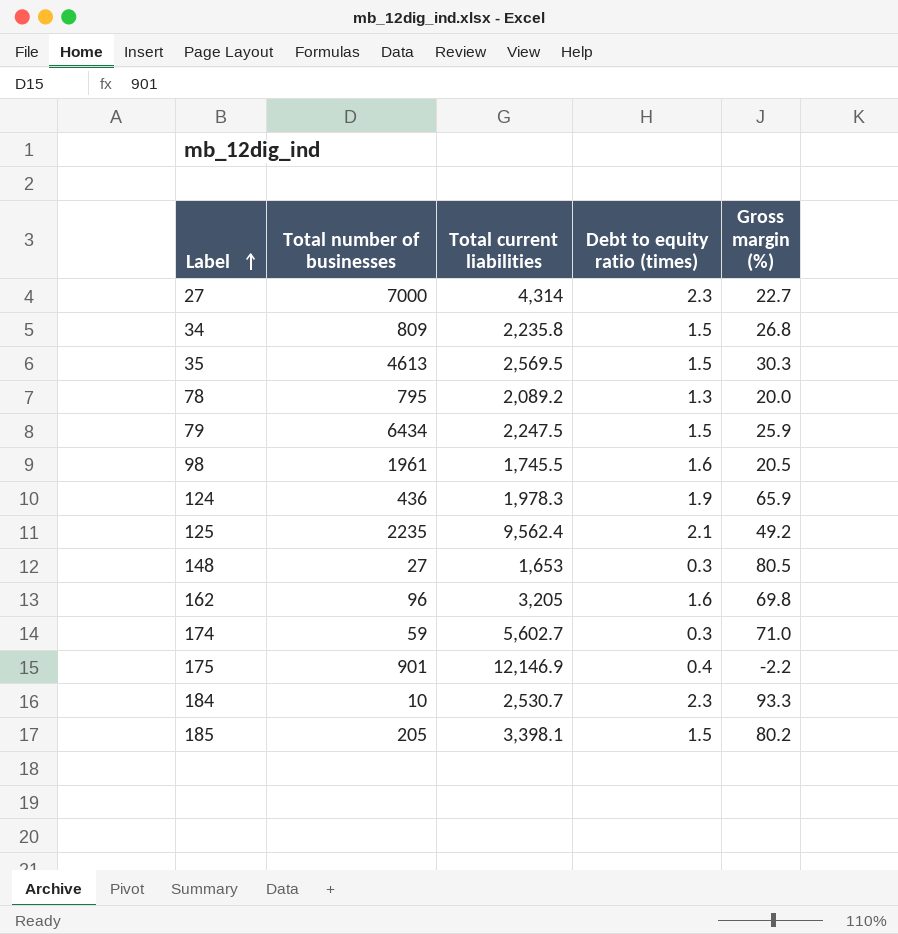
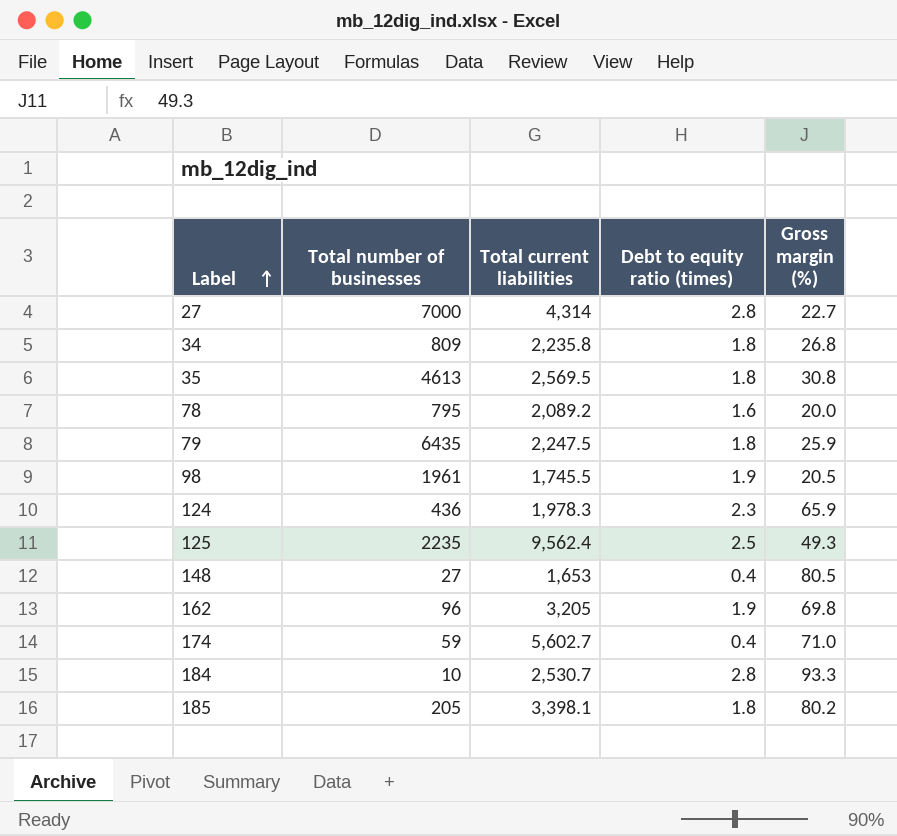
row 175: 901 | 12,146.9 | 0.4 | -2.2 -> none
27 | Debt to equity ratio (times): 2.3 -> 2.8
34 | Debt to equity ratio (times): 1.5 -> 1.8
35 | Debt to equity ratio (times): 1.5 -> 1.8
35 | Gross margin (%): 30.3 -> 30.8
78 | Debt to equity ratio (times): 1.3 -> 1.6
79 | Total number of businesses: 6434 -> 6435
79 | Debt to equity ratio (times): 1.5 -> 1.8
98 | Debt to equity ratio (times): 1.6 -> 1.9
124 | Debt to equity ratio (times): 1.9 -> 2.3
125 | Debt to equity ratio (times): 2.1 -> 2.5
125 | Gross margin (%): 49.2 -> 49.3
148 | Debt to equity ratio (times): 0.3 -> 0.4
162 | Debt to equity ratio (times): 1.6 -> 1.9
174 | Debt to equity ratio (times): 0.3 -> 0.4
184 | Debt to equity ratio (times): 2.3 -> 2.8
185 | Debt to equity ratio (times): 1.5 -> 1.8

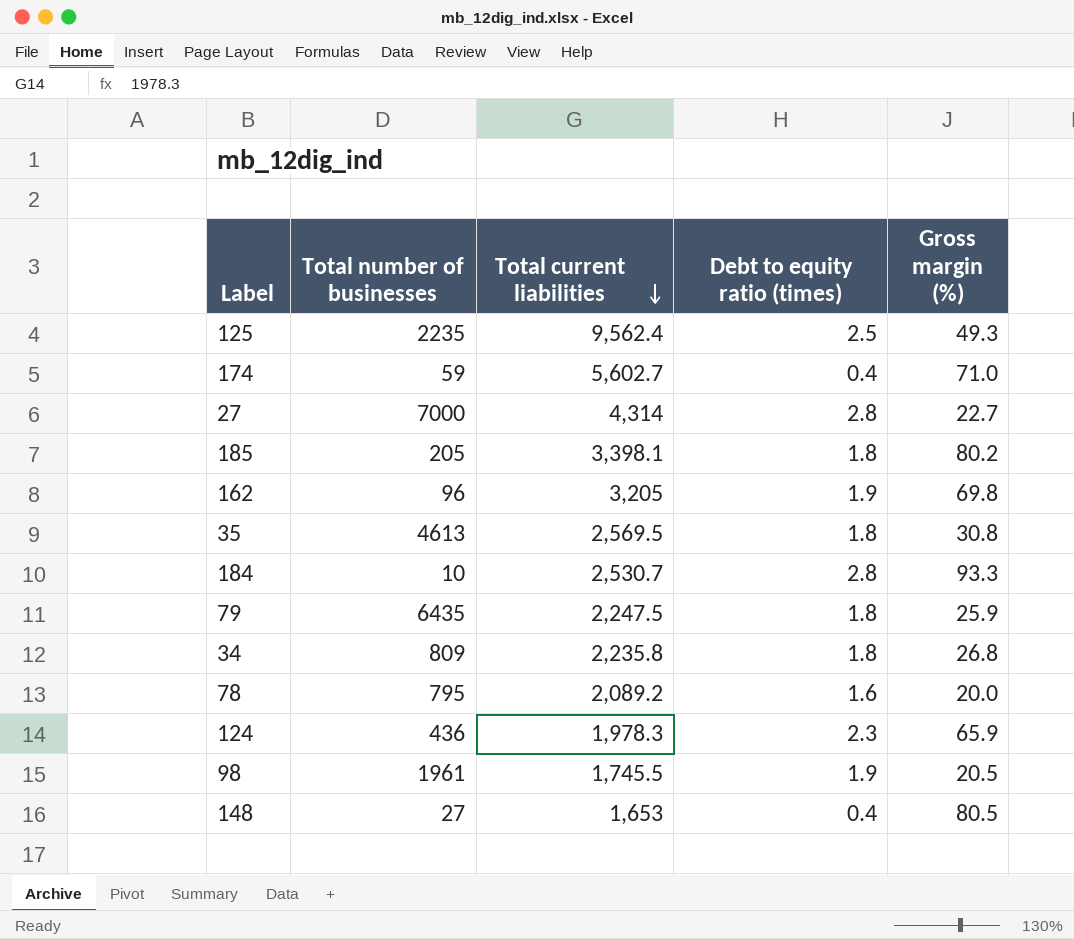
row order: Label ascending -> Total current liabilities descending

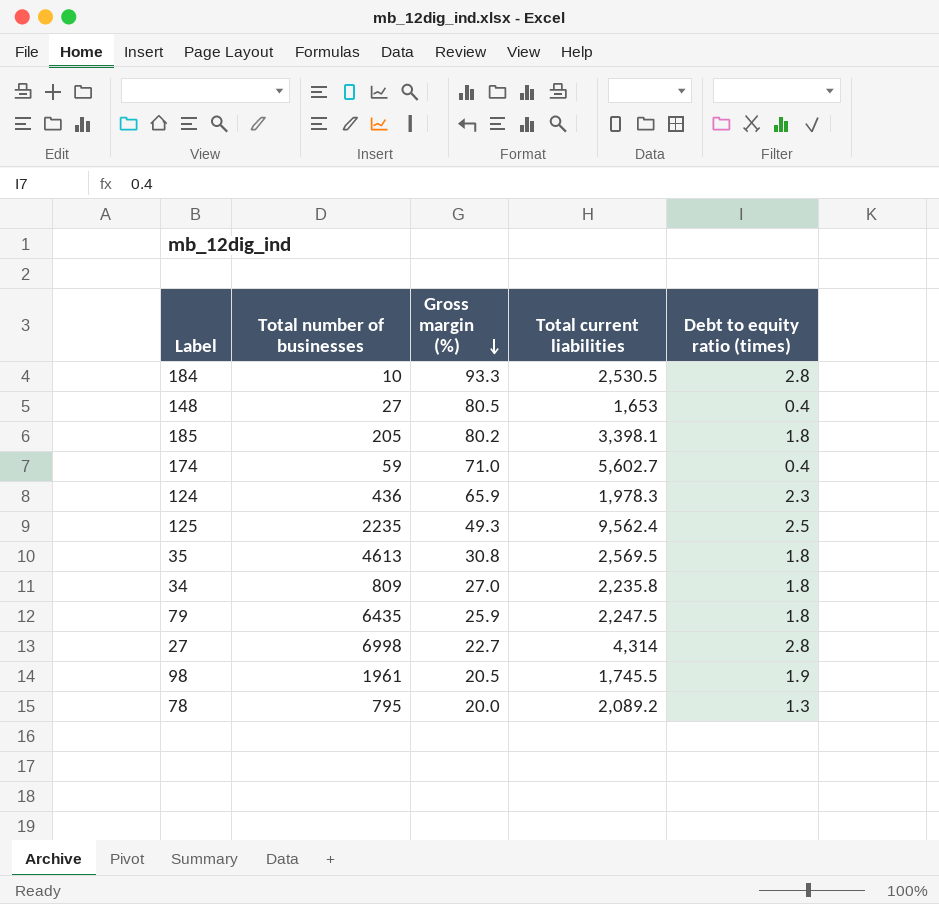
row order: Total current liabilities descending -> Gross margin (%) descending
column Gross margin (%) | position: 5 -> 3
row 162: 96 | 3,205 | 1.9 | 69.8 -> none
184 | Total current liabilities: 2,530.7 -> 2,530.5
34 | Gross margin (%): 26.8 -> 27.0
27 | Total number of businesses: 7000 -> 6998
78 | Debt to equity ratio (times): 1.6 -> 1.3

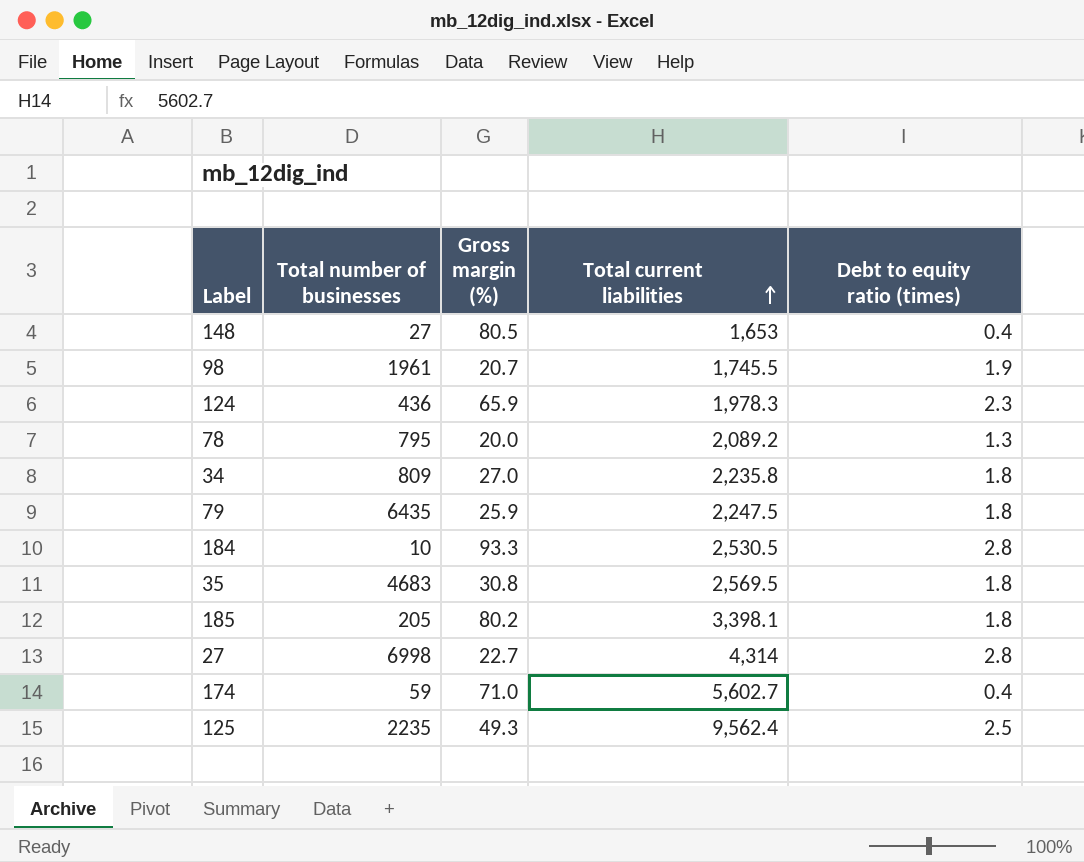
row order: Gross margin (%) descending -> Total current liabilities ascending
98 | Gross margin (%): 20.5 -> 20.7
35 | Total number of businesses: 4613 -> 4683

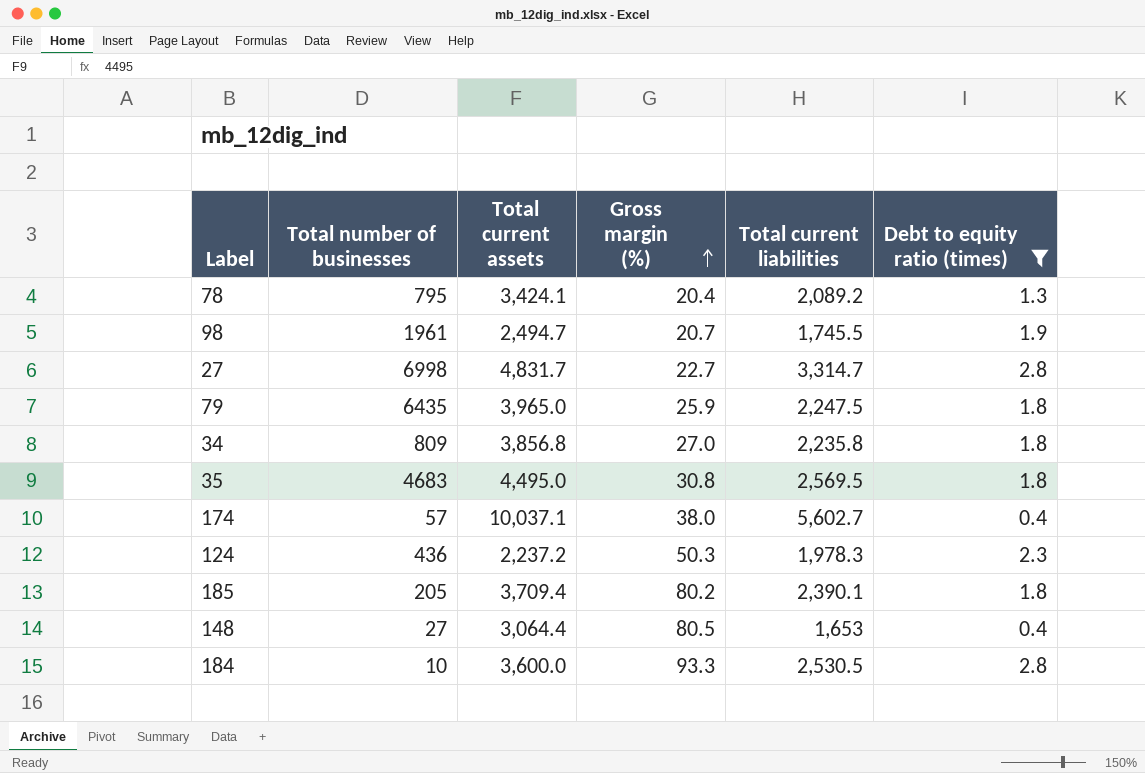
filter: none -> Debt to equity ratio (times) != 2.5
row order: Total current liabilities ascending -> Gross margin (%) ascending
column Total current assets | position: none -> 3
78 | Gross margin (%): 20.0 -> 20.4
27 | Total current liabilities: 4,314 -> 3,314.7
174 | Total number of businesses: 59 -> 57
174 | Gross margin (%): 71.0 -> 38.0
124 | Gross margin (%): 65.9 -> 50.3
185 | Total current liabilities: 3,398.1 -> 2,390.1

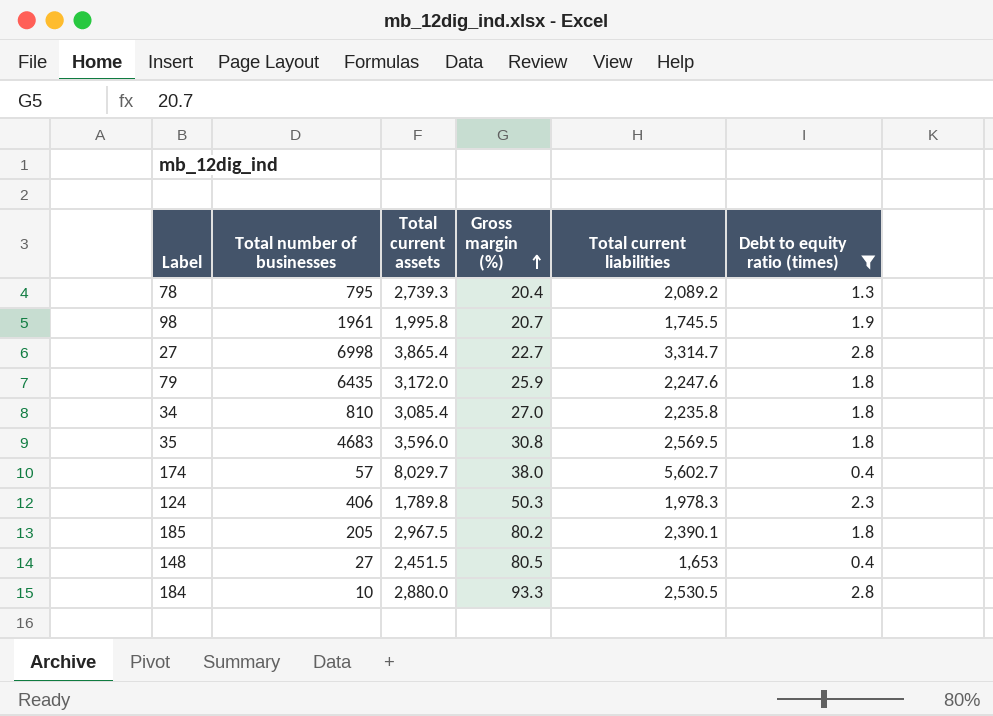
78 | Total current assets: 3,424.1 -> 2,739.3
98 | Total current assets: 2,494.7 -> 1,995.8
27 | Total current assets: 4,831.7 -> 3,865.4
79 | Total current assets: 3,965.0 -> 3,172.0
79 | Total current liabilities: 2,247.5 -> 2,247.6
34 | Total number of businesses: 809 -> 810
34 | Total current assets: 3,856.8 -> 3,085.4
35 | Total current assets: 4,495.0 -> 3,596.0
174 | Total current assets: 10,037.1 -> 8,029.7
124 | Total number of businesses: 436 -> 406
124 | Total current assets: 2,237.2 -> 1,789.8
185 | Total current assets: 3,709.4 -> 2,967.5
148 | Total current assets: 3,064.4 -> 2,451.5
184 | Total current assets: 3,600.0 -> 2,880.0

